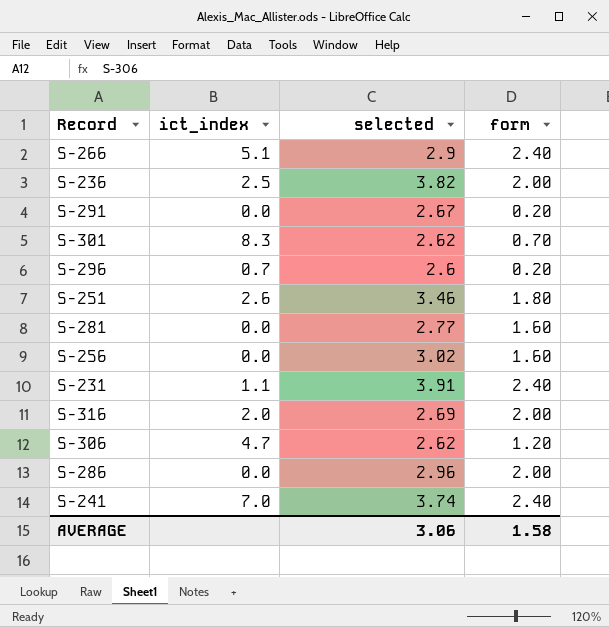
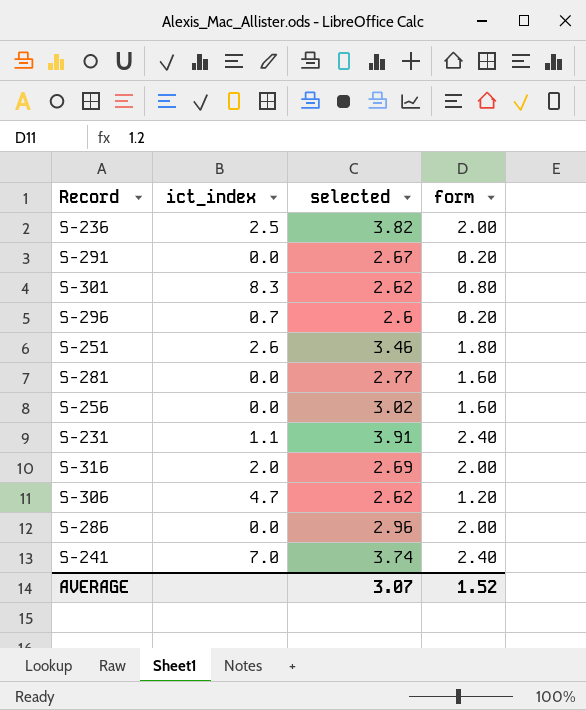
row S-266: 5.1 | 2.9 | 2.40 -> none
S-301 | form: 0.70 -> 0.80
AVERAGE | selected: 3.06 -> 3.07
AVERAGE | form: 1.58 -> 1.52

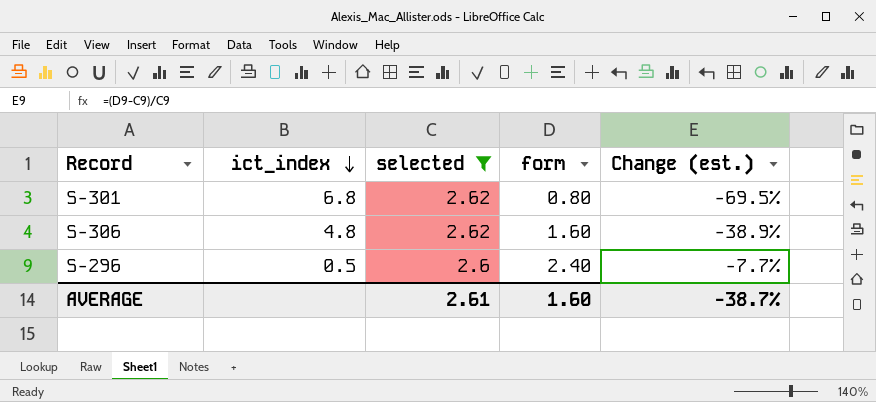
filter: none -> selected <= 2.62
row order: none -> ict_index descending
column Change (est.) | formula: none -> ([form] - [selected]) / [selected]
S-301 | ict_index: 8.3 -> 6.8
S-306 | ict_index: 4.7 -> 4.8
S-306 | form: 1.20 -> 1.60
S-296 | ict_index: 0.7 -> 0.5
S-296 | form: 0.20 -> 2.40
AVERAGE | selected: 3.07 -> 2.61
AVERAGE | form: 1.52 -> 1.60

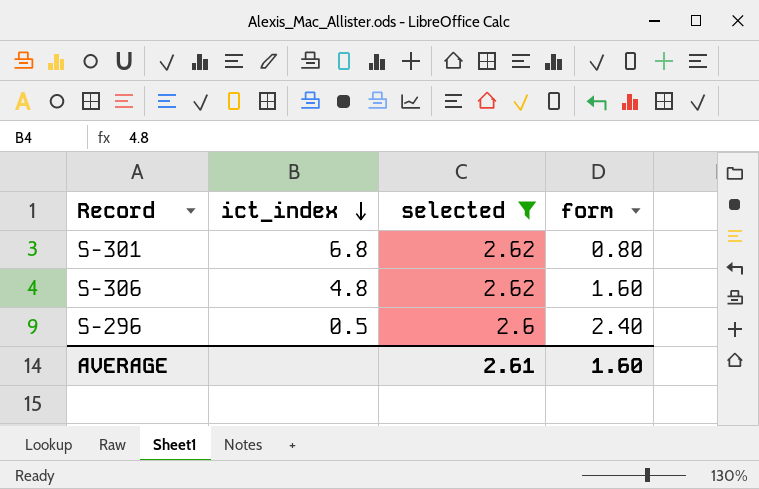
column Change (est.) | formula: ([form] - [selected]) / [selected] -> none

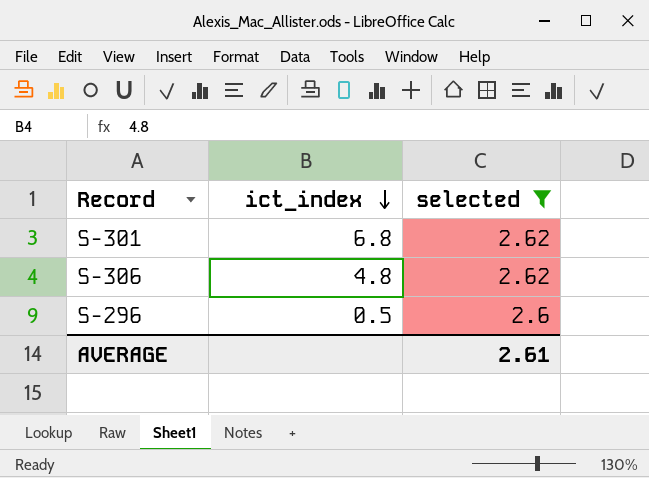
column form | position: 4 -> none

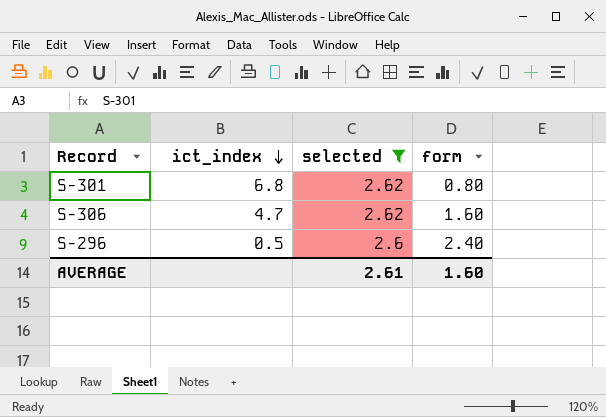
column form | position: none -> 4
S-306 | ict_index: 4.8 -> 4.7

